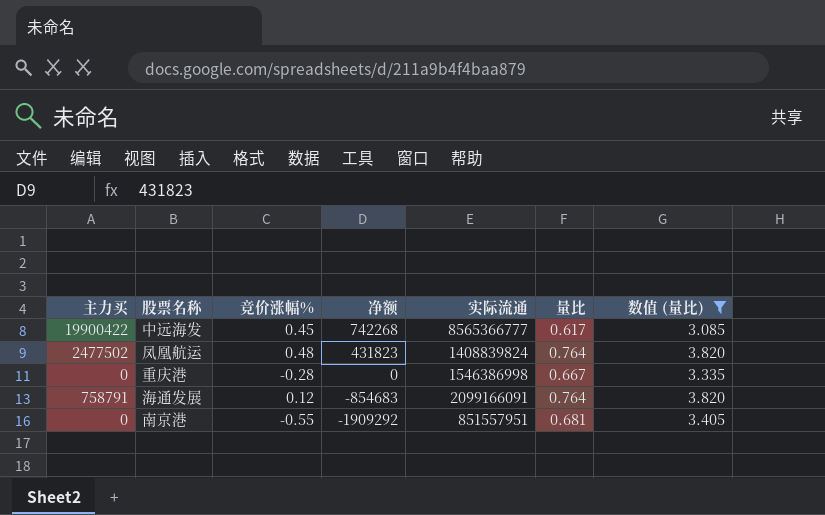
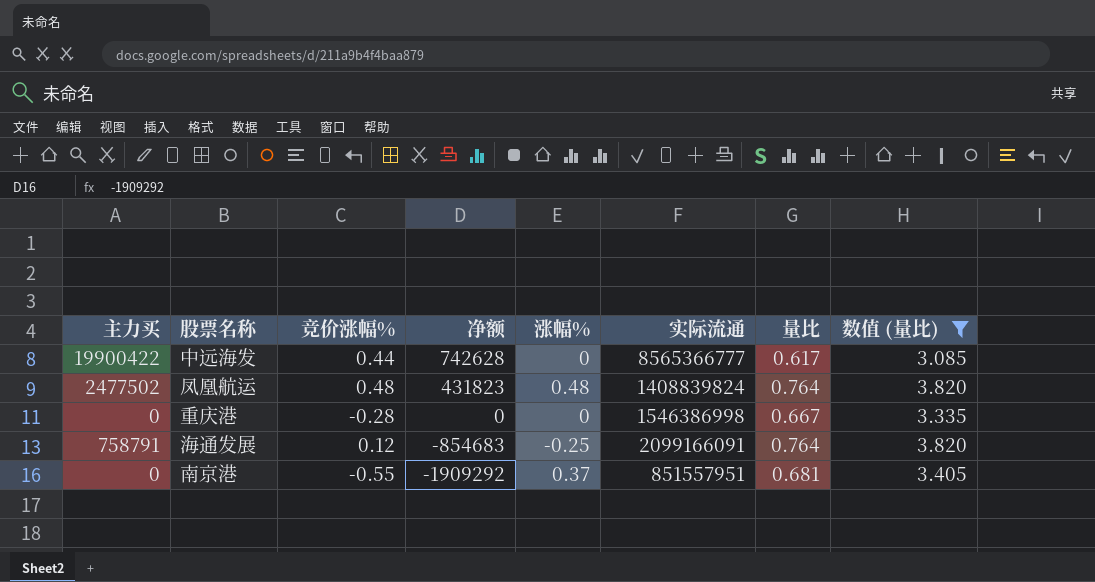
column 涨幅% | position: none -> 5
中远海发 | 竞价涨幅%: 0.45 -> 0.44
中远海发 | 净额: 742268 -> 742628

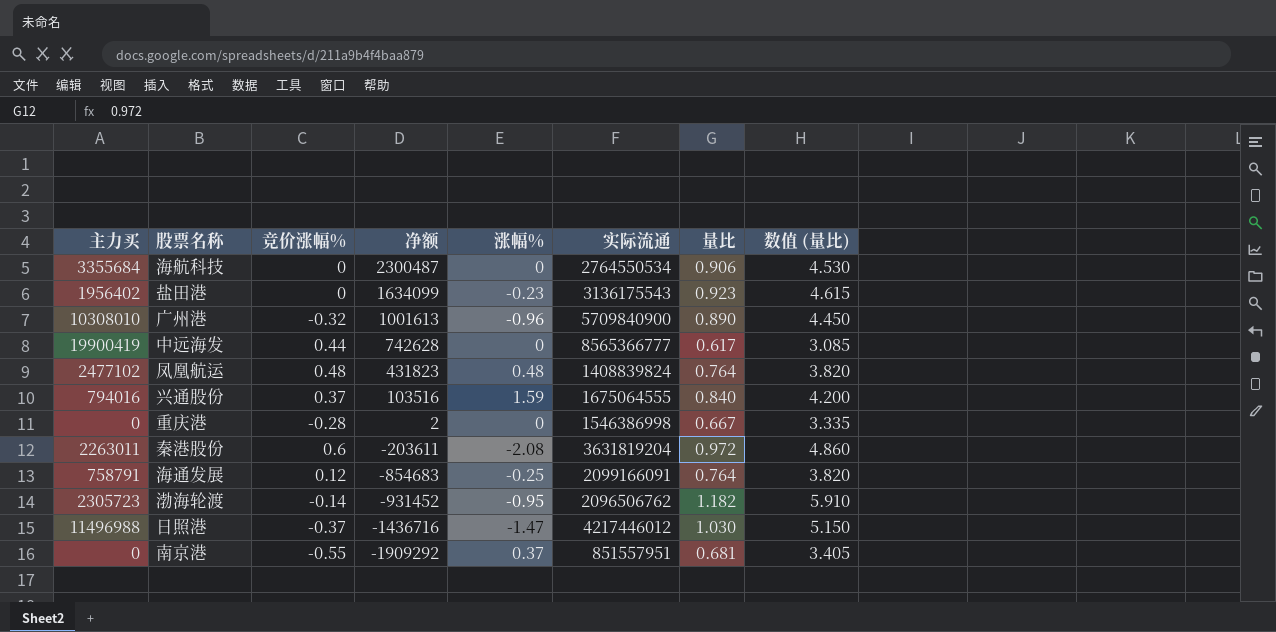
filter: 数值 (量比) <= 3.820 -> none
中远海发 | 主力买: 19900422 -> 19900419
凤凰航运 | 主力买: 2477502 -> 2477102
重庆港 | 净额: 0 -> 2

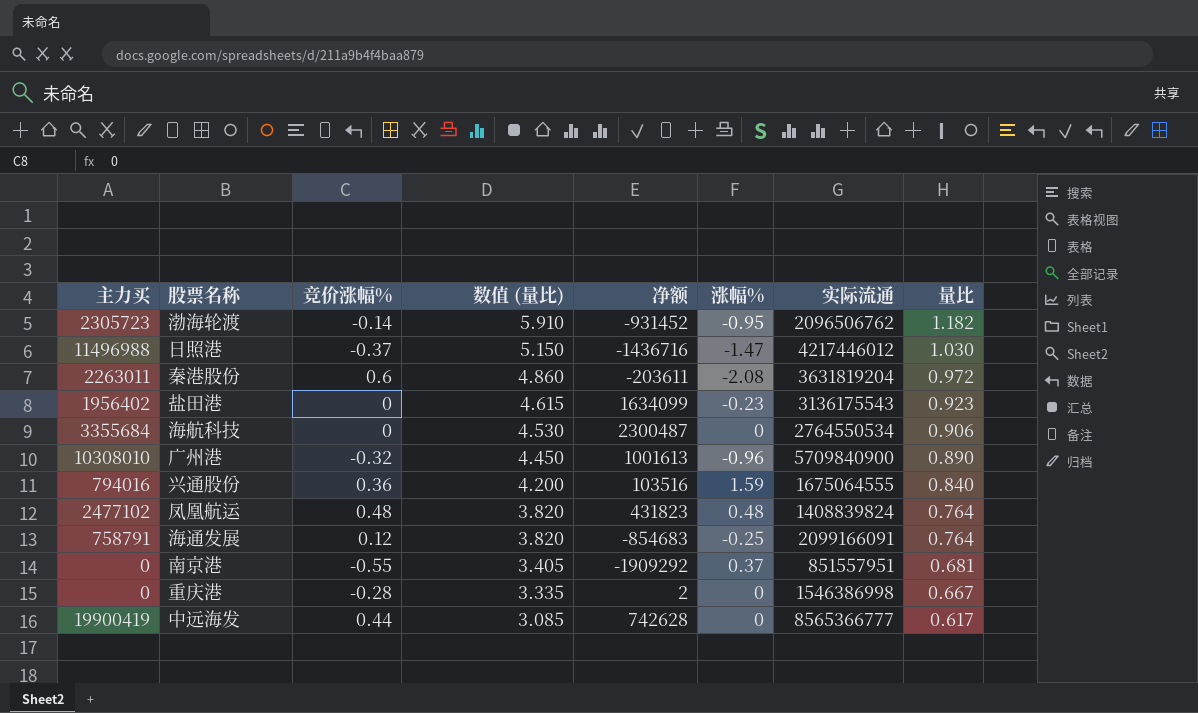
row order: 净额 descending -> 数值 (量比) descending
column 数值 (量比) | position: 8 -> 4
兴通股份 | 竞价涨幅%: 0.37 -> 0.36

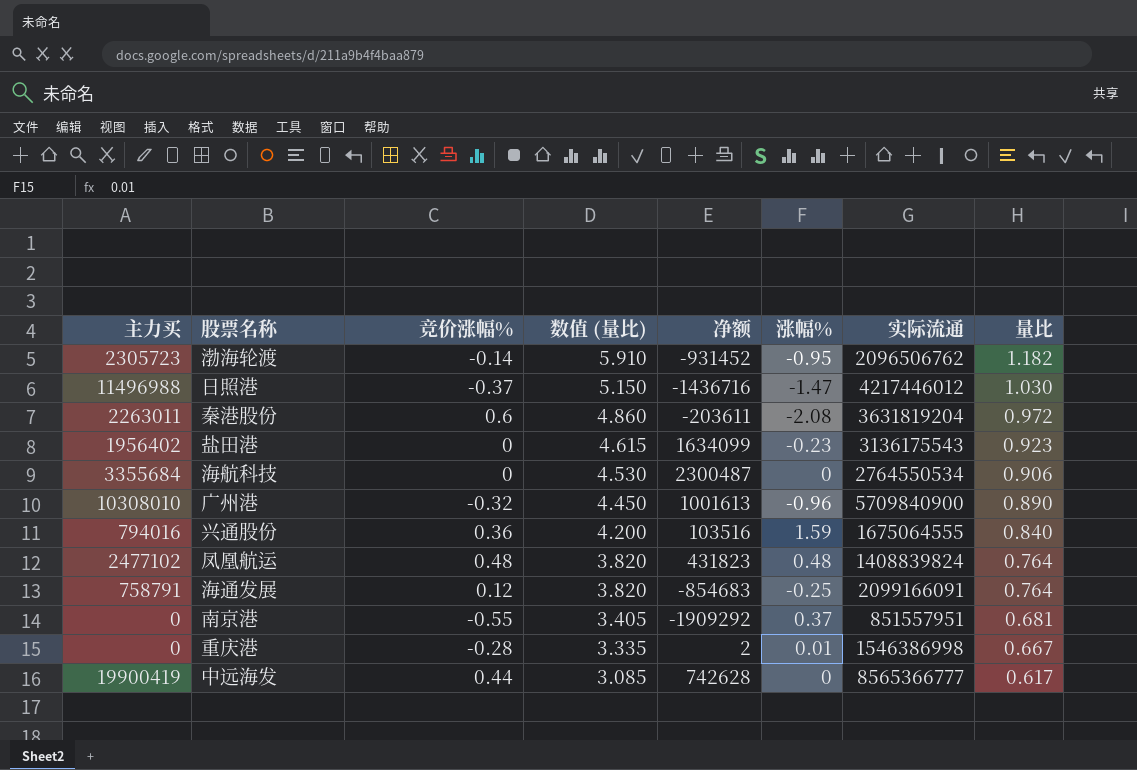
重庆港 | 涨幅%: 0 -> 0.01

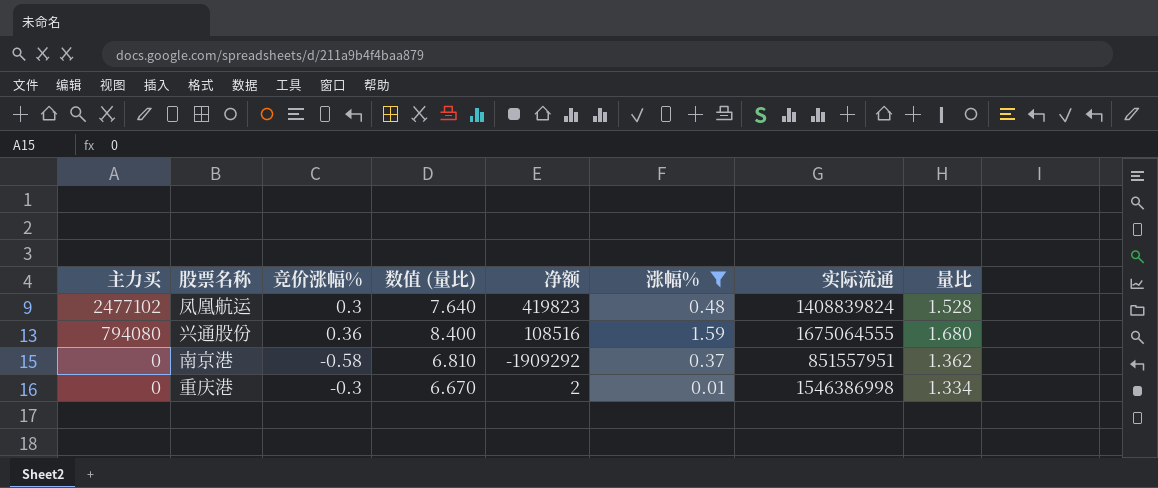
filter: none -> 涨幅% >= 0.01
row order: 数值 (量比) descending -> 主力买 descending
凤凰航运 | 竞价涨幅%: 0.48 -> 0.3
凤凰航运 | 数值 (量比): 3.820 -> 7.640
凤凰航运 | 净额: 431823 -> 419823
凤凰航运 | 量比: 0.764 -> 1.528
兴通股份 | 主力买: 794016 -> 794080
兴通股份 | 数值 (量比): 4.200 -> 8.400
兴通股份 | 净额: 103516 -> 108516
兴通股份 | 量比: 0.840 -> 1.680
南京港 | 竞价涨幅%: -0.55 -> -0.58
南京港 | 数值 (量比): 3.405 -> 6.810
南京港 | 量比: 0.681 -> 1.362
重庆港 | 竞价涨幅%: -0.28 -> -0.3
重庆港 | 数值 (量比): 3.335 -> 6.670
重庆港 | 量比: 0.667 -> 1.334

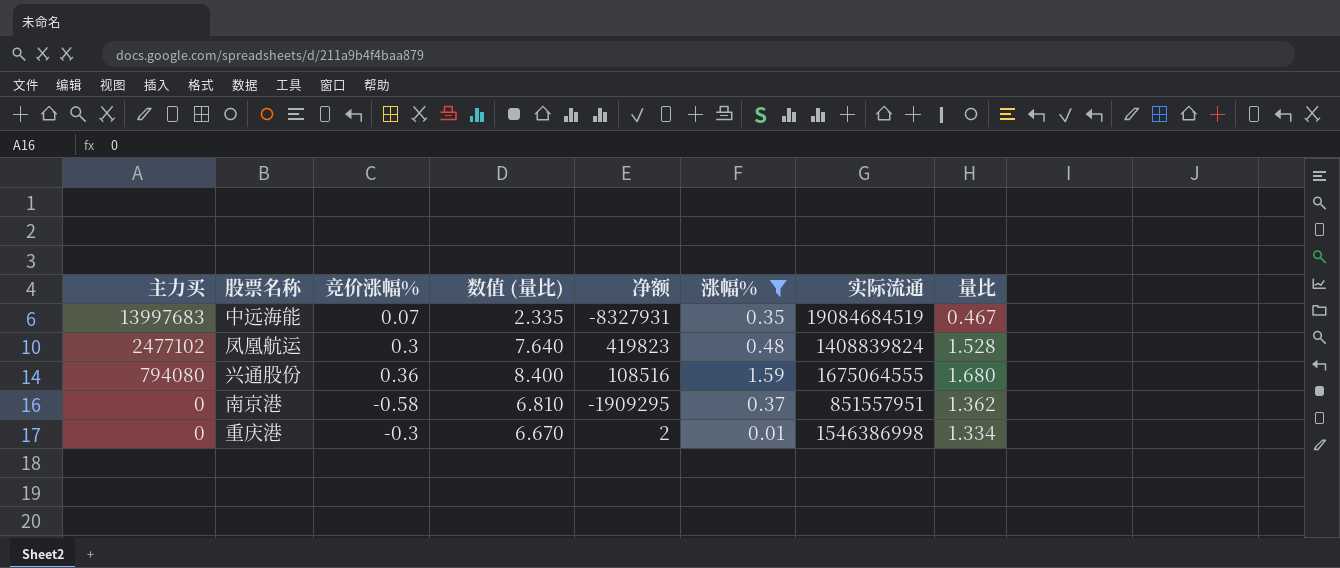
row 中远海能: none -> 13997683 | 0.07 | 2.335 | -8327931 | 0.35 | 19084684519 | 0.467
南京港 | 净额: -1909292 -> -1909295

